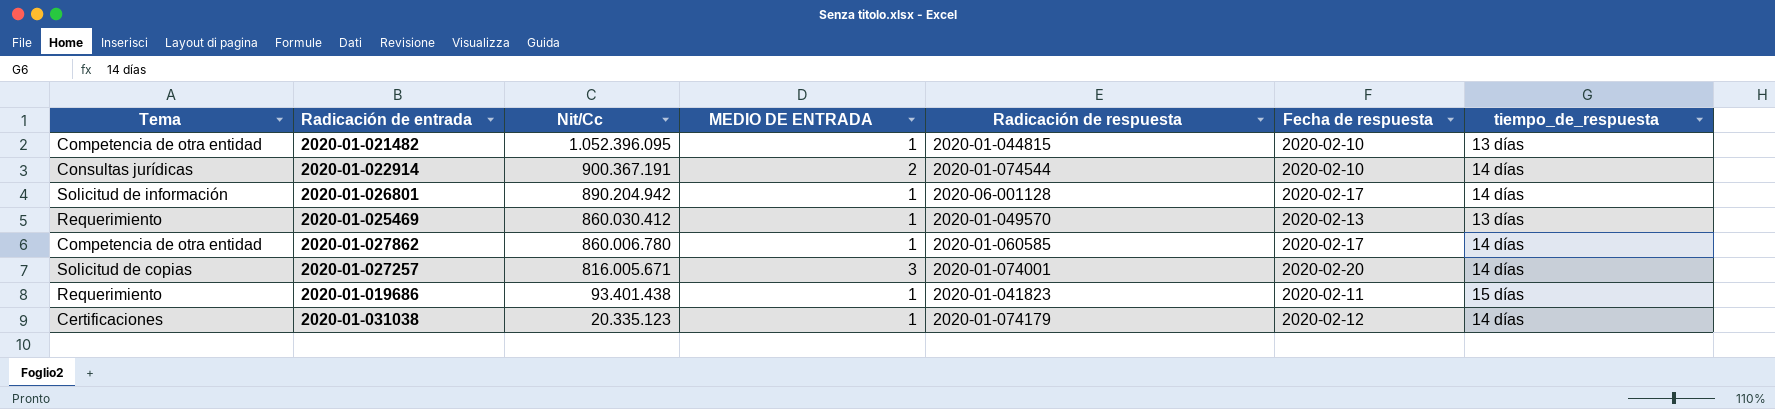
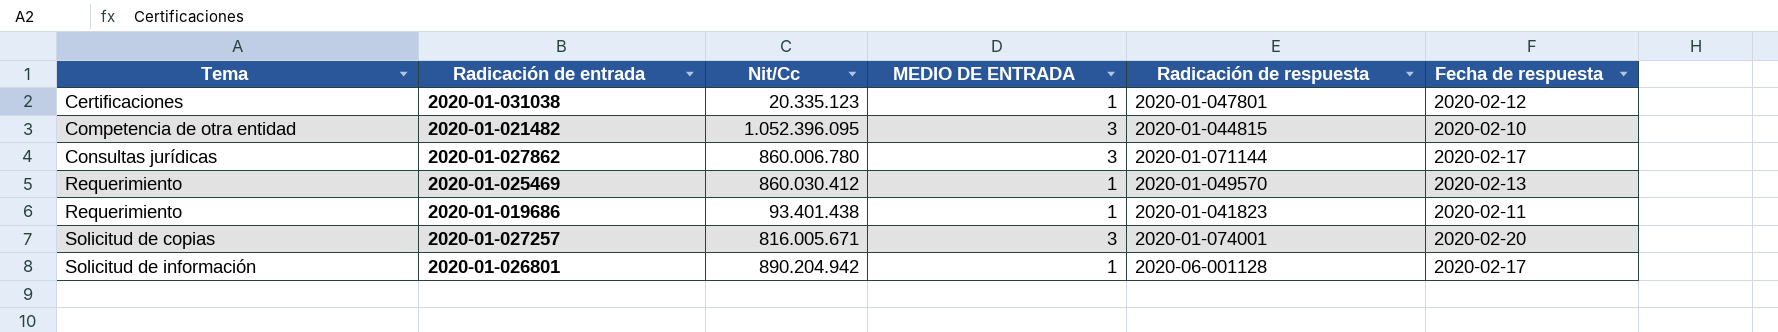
row order: Nit/Cc descending -> Tema ascending
column tiempo_de_respuesta | position: 7 -> none
row 2020-01-022914: Consultas jurídicas | 900.367.191 | 2 | 2020-01-074544 | 2020-02-10 | 14 días -> none
2020-01-031038 | Radicación de respuesta: 2020-01-074179 -> 2020-01-047801
2020-01-021482 | MEDIO DE ENTRADA: 1 -> 3
2020-01-027862 | Tema: Competencia de otra entidad -> Consultas jurídicas
2020-01-027862 | MEDIO DE ENTRADA: 1 -> 3
2020-01-027862 | Radicación de respuesta: 2020-01-060585 -> 2020-01-071144

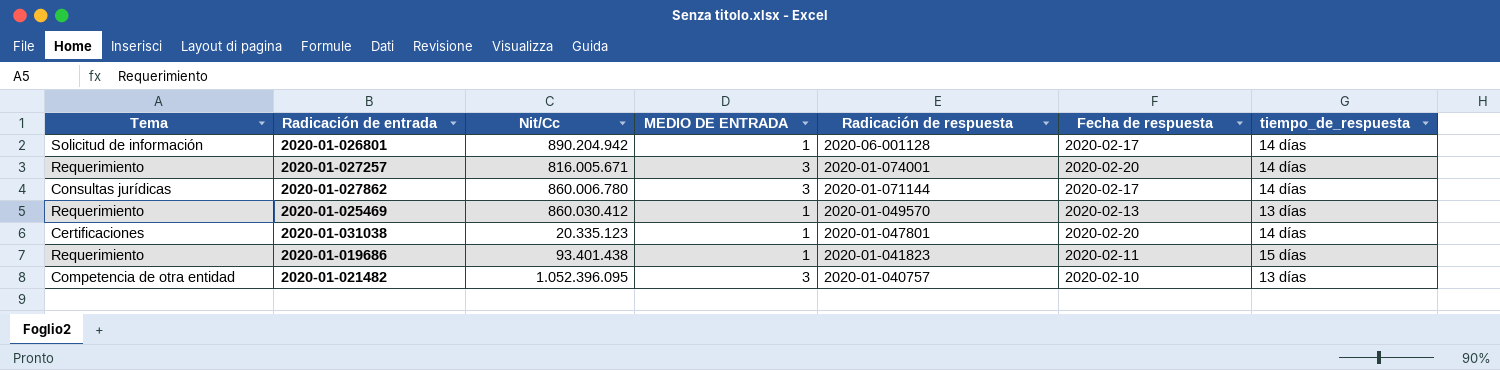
row order: Tema ascending -> Radicación de respuesta descending
column tiempo_de_respuesta | position: none -> 7
2020-01-027257 | Tema: Solicitud de copias -> Requerimiento
2020-01-031038 | Fecha de respuesta: 2020-02-12 -> 2020-02-20
2020-01-021482 | Radicación de respuesta: 2020-01-044815 -> 2020-01-040757

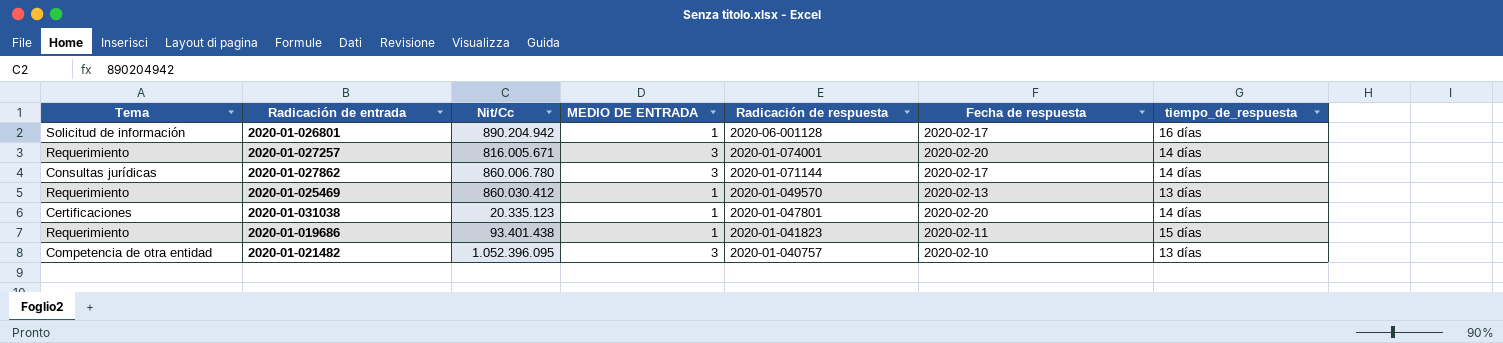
2020-01-026801 | tiempo_de_respuesta: 14 días -> 16 días

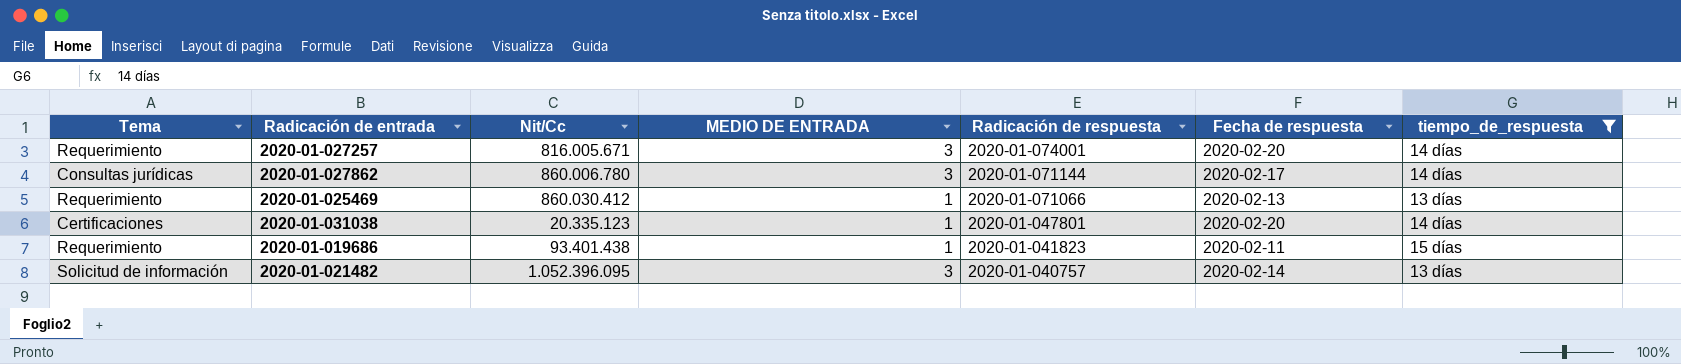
filter: none -> tiempo_de_respuesta != 16 días
2020-01-025469 | Radicación de respuesta: 2020-01-049570 -> 2020-01-071066
2020-01-021482 | Tema: Competencia de otra entidad -> Solicitud de información
2020-01-021482 | Fecha de respuesta: 2020-02-10 -> 2020-02-14

